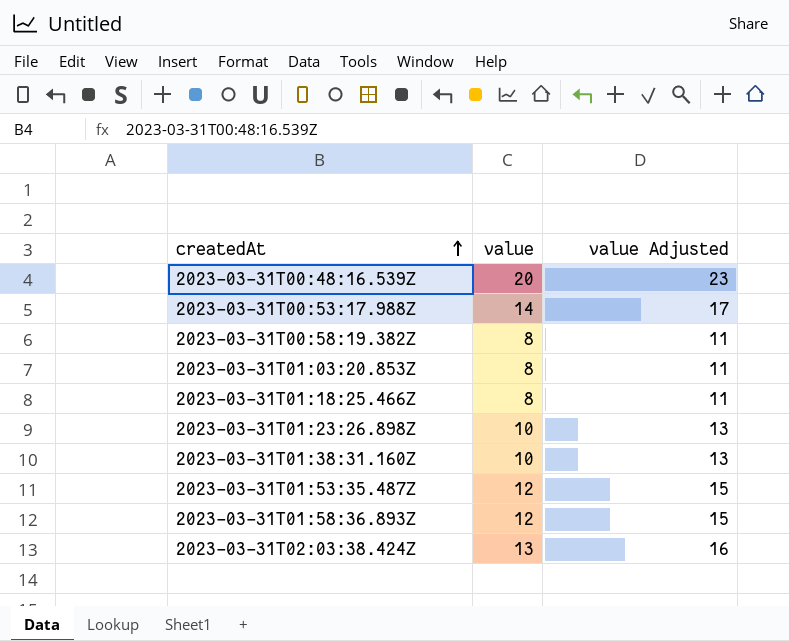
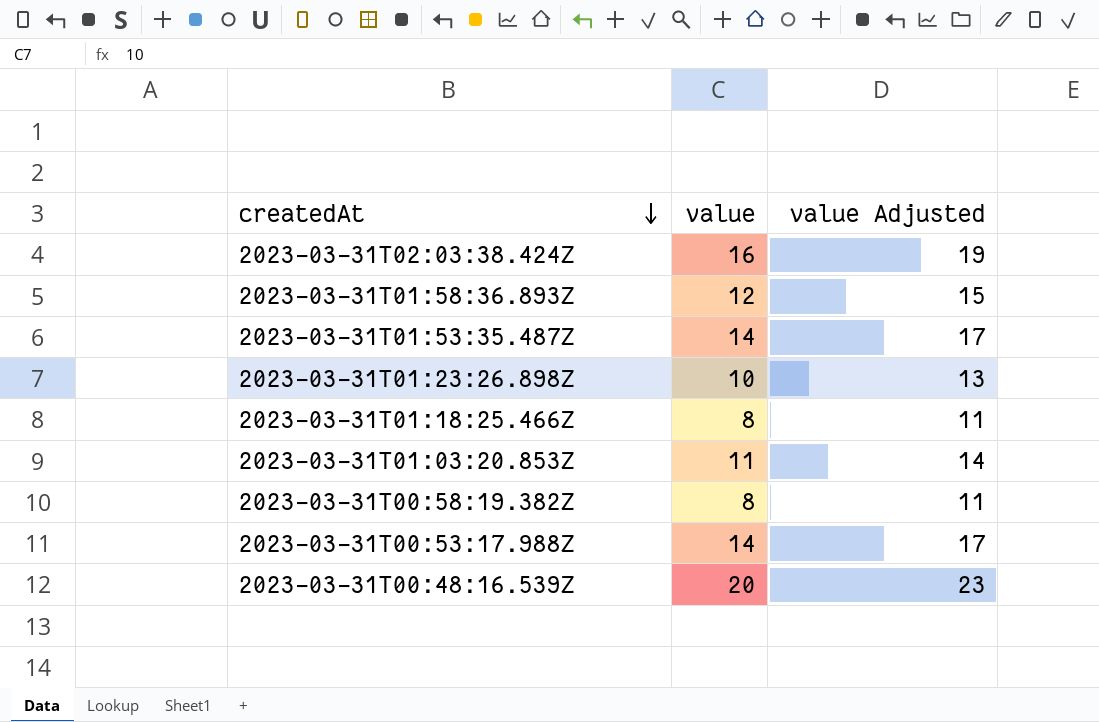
row order: createdAt ascending -> createdAt descending
row 2023-03-31T01:38:31.160Z: 10 | 13 -> none
2023-03-31T02:03:38.424Z | value: 13 -> 16
2023-03-31T02:03:38.424Z | value Adjusted: 16 -> 19
2023-03-31T01:53:35.487Z | value: 12 -> 14
2023-03-31T01:53:35.487Z | value Adjusted: 15 -> 17
2023-03-31T01:03:20.853Z | value: 8 -> 11
2023-03-31T01:03:20.853Z | value Adjusted: 11 -> 14

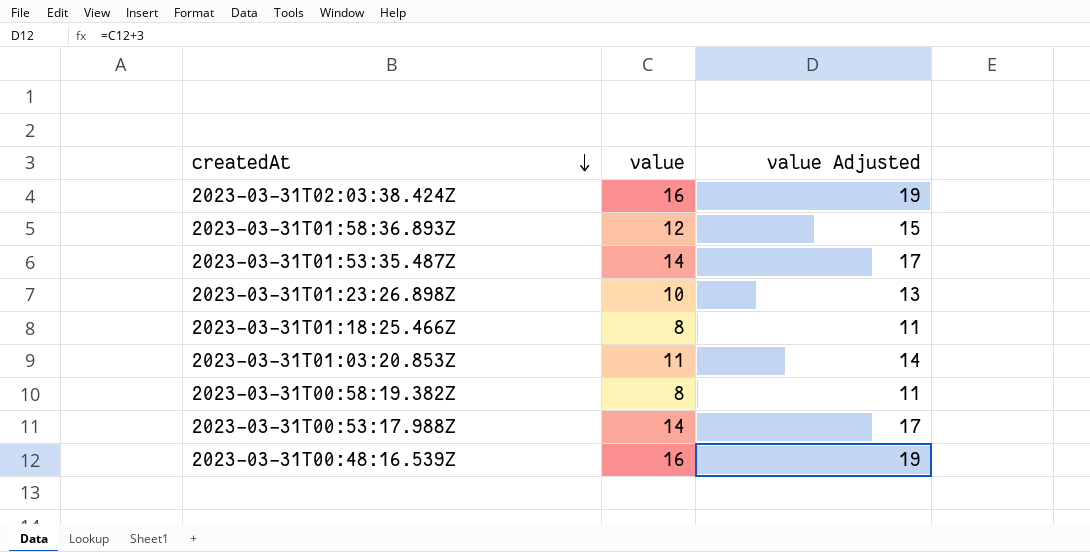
2023-03-31T00:48:16.539Z | value: 20 -> 16
2023-03-31T00:48:16.539Z | value Adjusted: 23 -> 19

